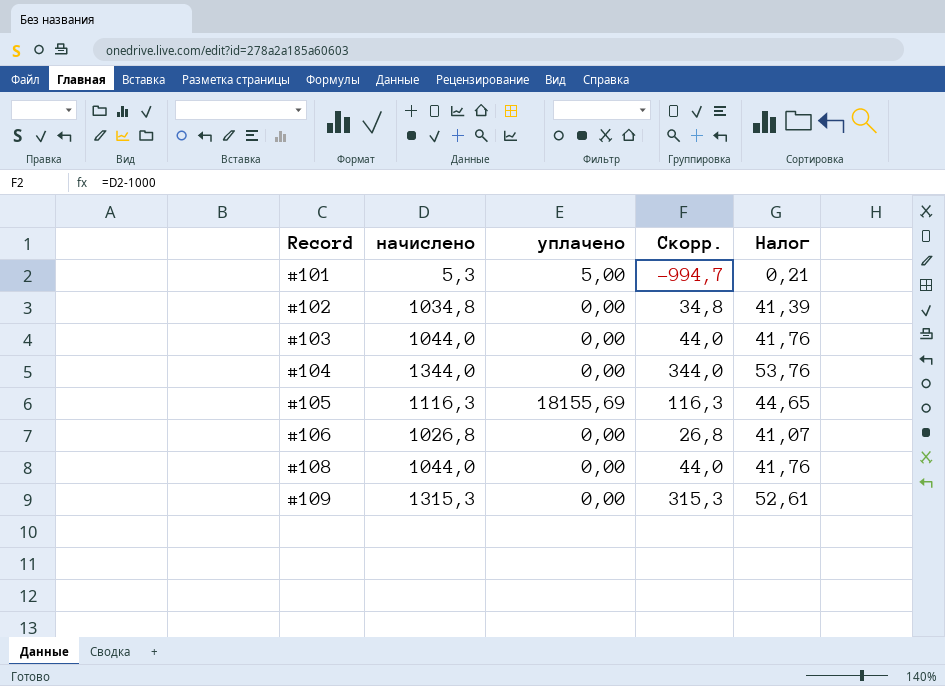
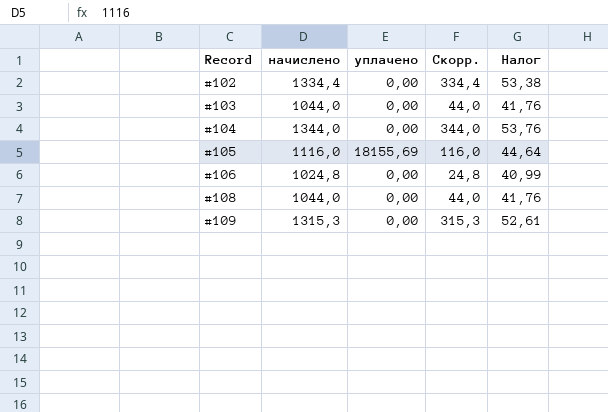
row #101: 5,3 | 5,00 | -994,7 | 0,21 -> none
#102 | начислено: 1034,8 -> 1334,4
#102 | Скорр.: 34,8 -> 334,4
#102 | Налог: 41,39 -> 53,38
#105 | начислено: 1116,3 -> 1116,0
#105 | Скорр.: 116,3 -> 116,0
#105 | Налог: 44,65 -> 44,64
#106 | начислено: 1026,8 -> 1024,8
#106 | Скорр.: 26,8 -> 24,8
#106 | Налог: 41,07 -> 40,99

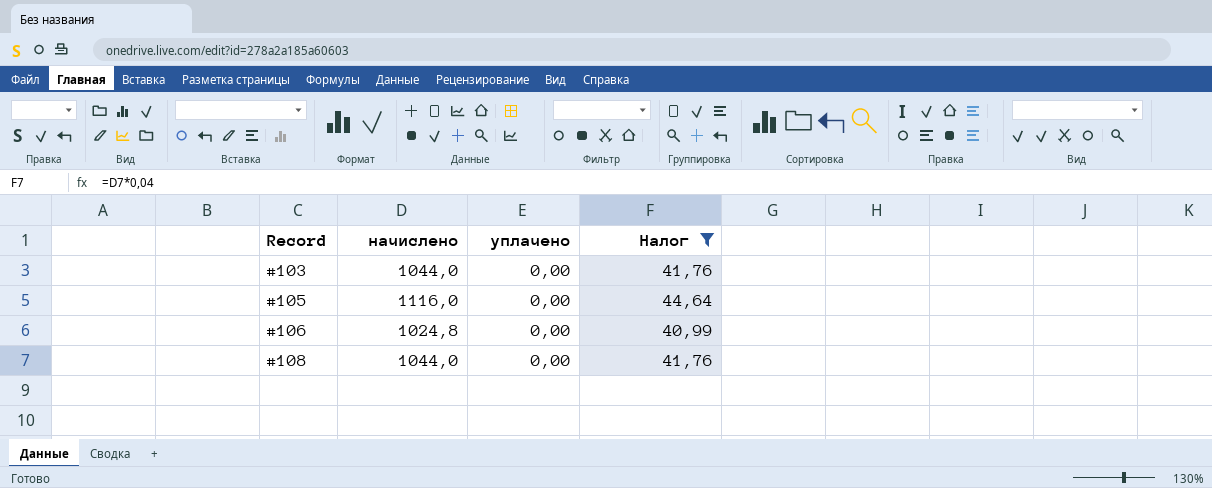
filter: none -> Налог <= 44,64
column Скорр. | formula: [начислено] - 1000 -> none
#105 | уплачено: 18155,69 -> 0,00

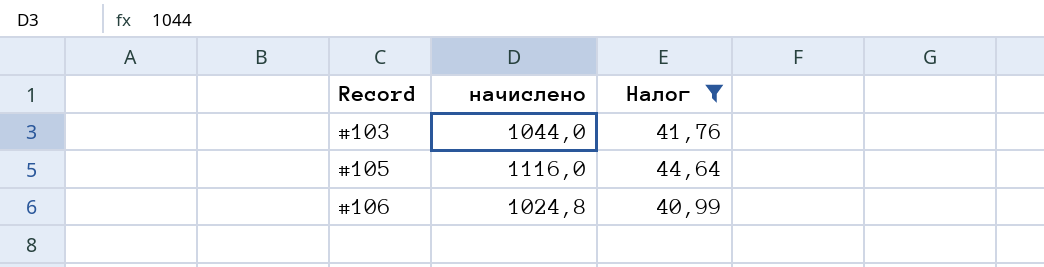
column уплачено | position: 3 -> none
row #108: 1044,0 | 0,00 | 41,76 -> none

